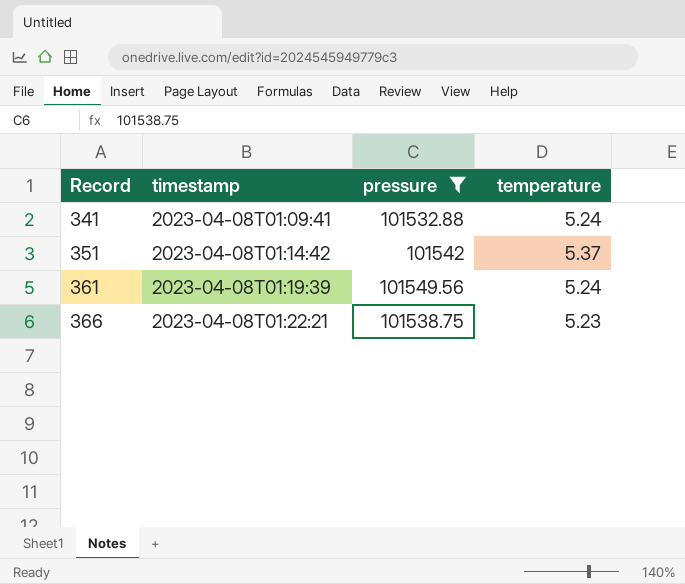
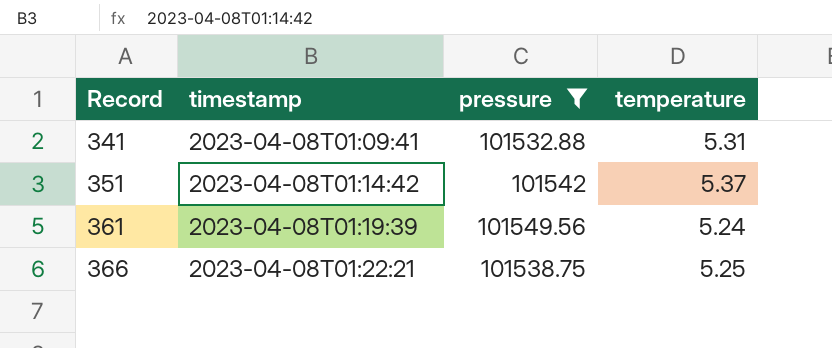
341 | temperature: 5.24 -> 5.31
366 | temperature: 5.23 -> 5.25

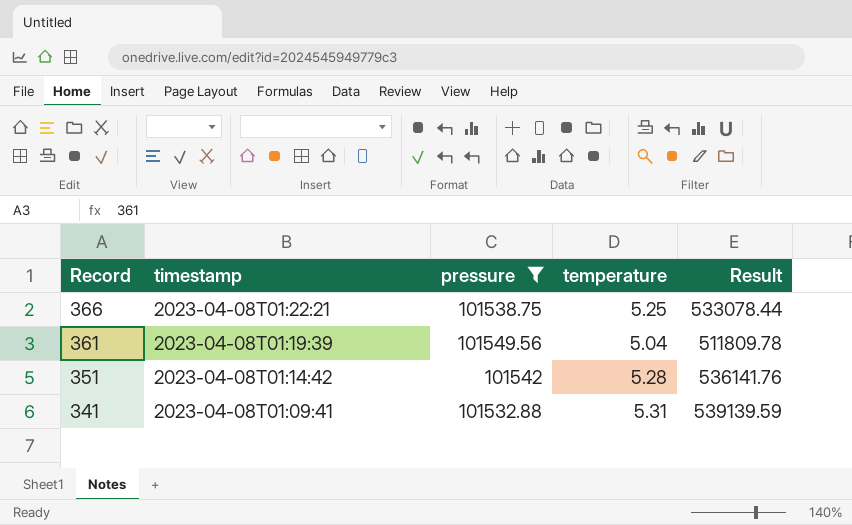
row order: Record ascending -> Record descending
column Result | formula: none -> [pressure] * [temperature]
361 | temperature: 5.24 -> 5.04
351 | temperature: 5.37 -> 5.28

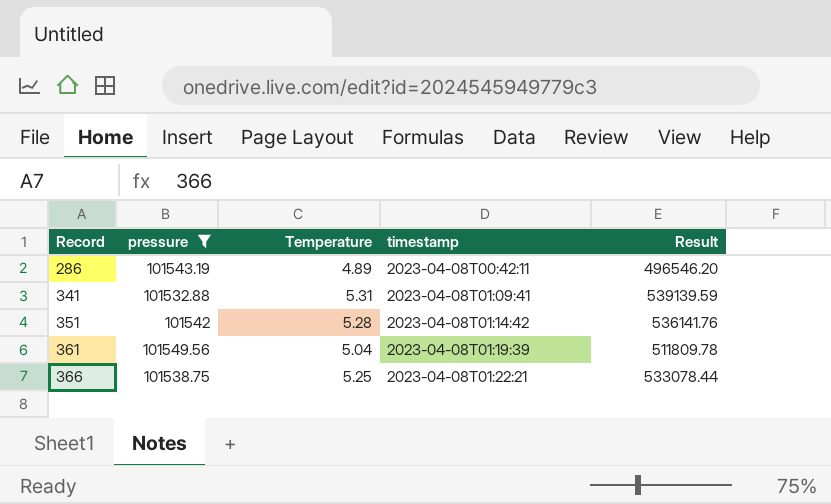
row order: Record descending -> Record ascending
column name: temperature -> Temperature
column timestamp | position: 2 -> 4
row 286: none -> 101543.19 | 4.89 | 2023-04-08T00:42:11 | 496546.20

